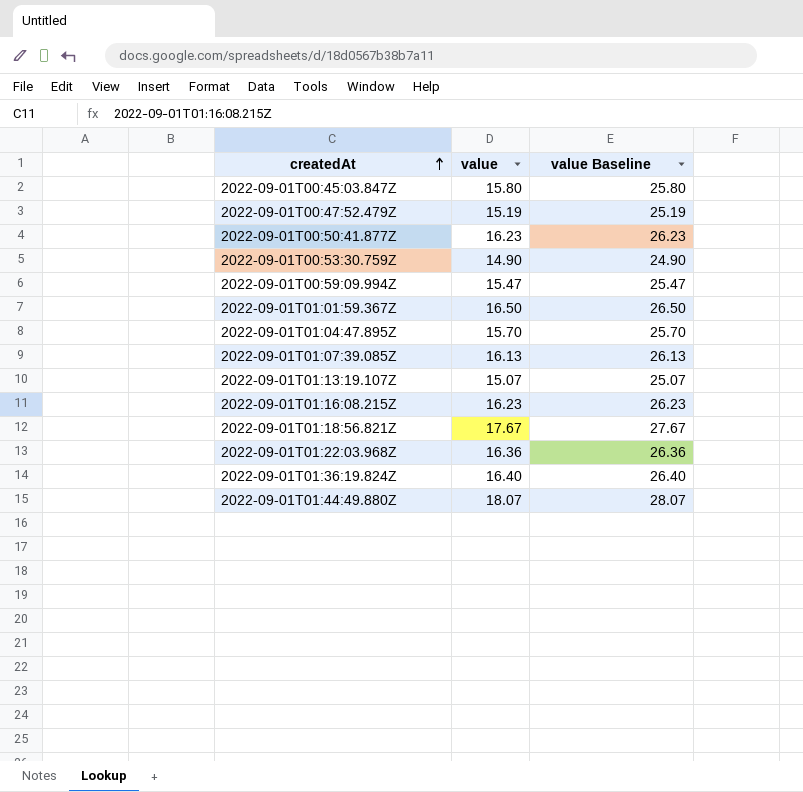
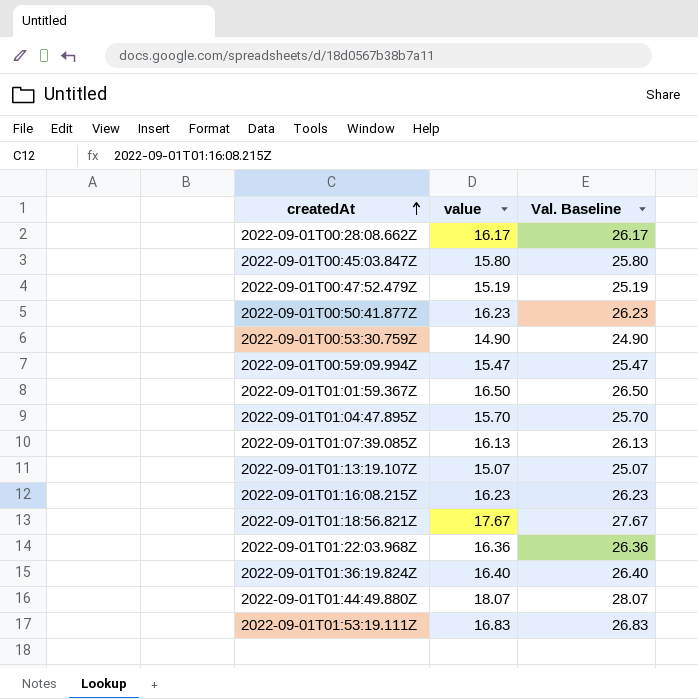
column name: value Baseline -> Val. Baseline
row 2022-09-01T00:28:08.662Z: none -> 16.17 | 26.17
row 2022-09-01T01:53:19.111Z: none -> 16.83 | 26.83

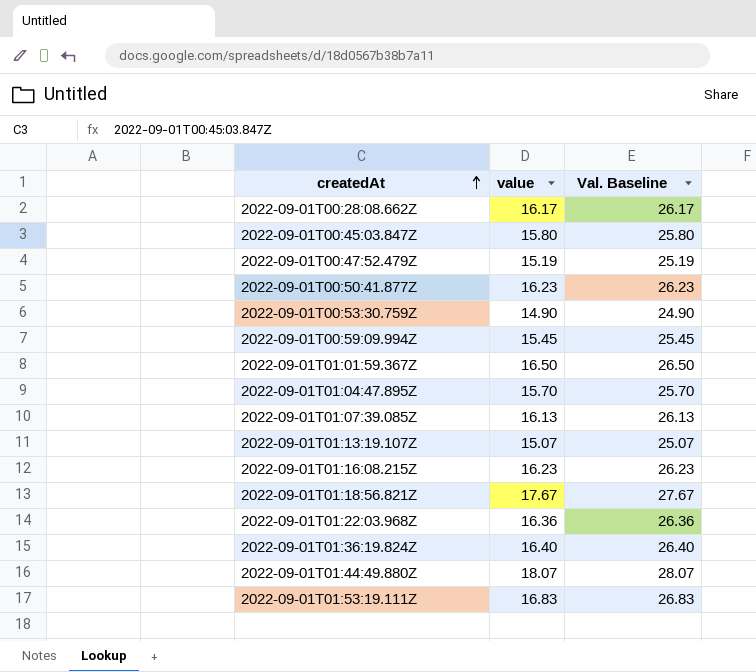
2022-09-01T00:59:09.994Z | value: 15.47 -> 15.45
2022-09-01T00:59:09.994Z | Val. Baseline: 25.47 -> 25.45

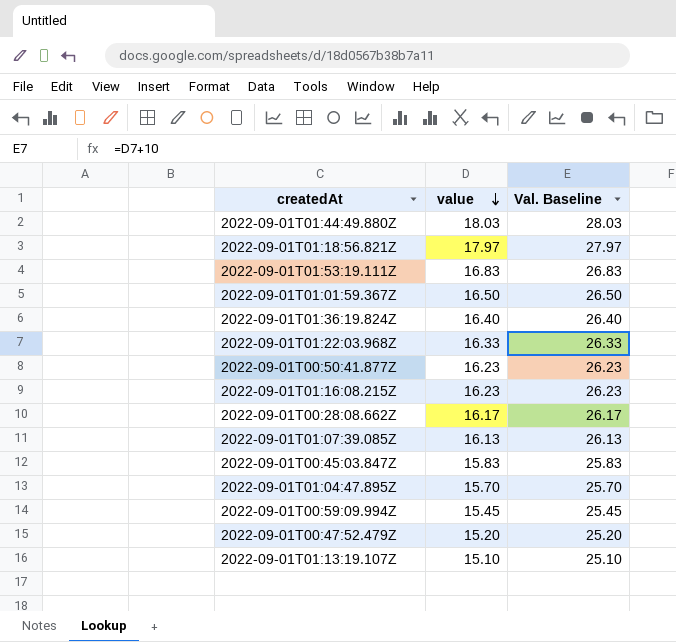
row order: createdAt ascending -> value descending
row 2022-09-01T00:53:30.759Z: 14.90 | 24.90 -> none
2022-09-01T01:44:49.880Z | value: 18.07 -> 18.03
2022-09-01T01:44:49.880Z | Val. Baseline: 28.07 -> 28.03
2022-09-01T01:18:56.821Z | value: 17.67 -> 17.97
2022-09-01T01:18:56.821Z | Val. Baseline: 27.67 -> 27.97
2022-09-01T01:22:03.968Z | value: 16.36 -> 16.33
2022-09-01T01:22:03.968Z | Val. Baseline: 26.36 -> 26.33
2022-09-01T00:45:03.847Z | value: 15.80 -> 15.83
2022-09-01T00:45:03.847Z | Val. Baseline: 25.80 -> 25.83
2022-09-01T00:47:52.479Z | value: 15.19 -> 15.20
2022-09-01T00:47:52.479Z | Val. Baseline: 25.19 -> 25.20
2022-09-01T01:13:19.107Z | value: 15.07 -> 15.10
2022-09-01T01:13:19.107Z | Val. Baseline: 25.07 -> 25.10

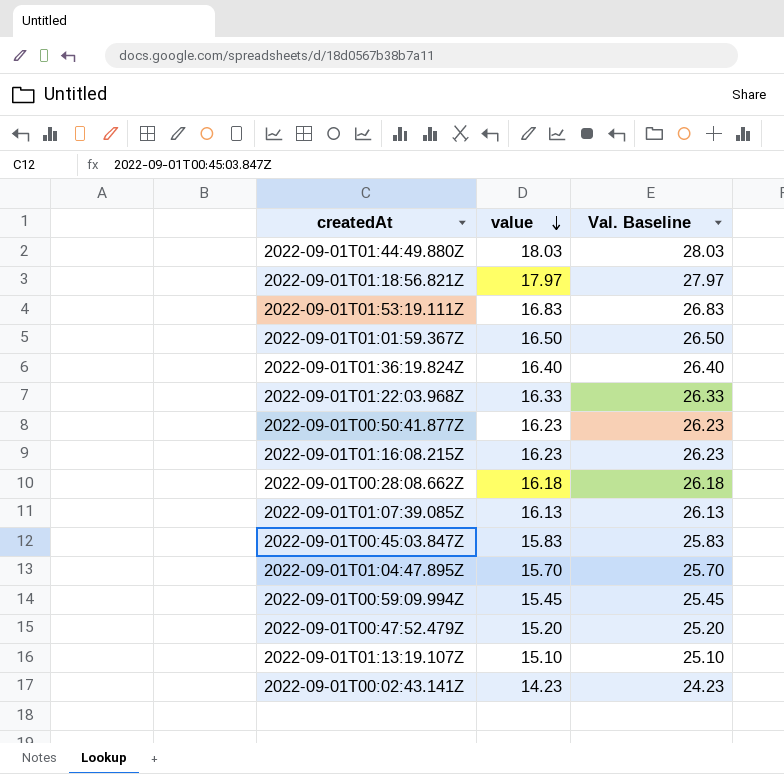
2022-09-01T00:28:08.662Z | value: 16.17 -> 16.18
2022-09-01T00:28:08.662Z | Val. Baseline: 26.17 -> 26.18
row 2022-09-01T00:02:43.141Z: none -> 14.23 | 24.23

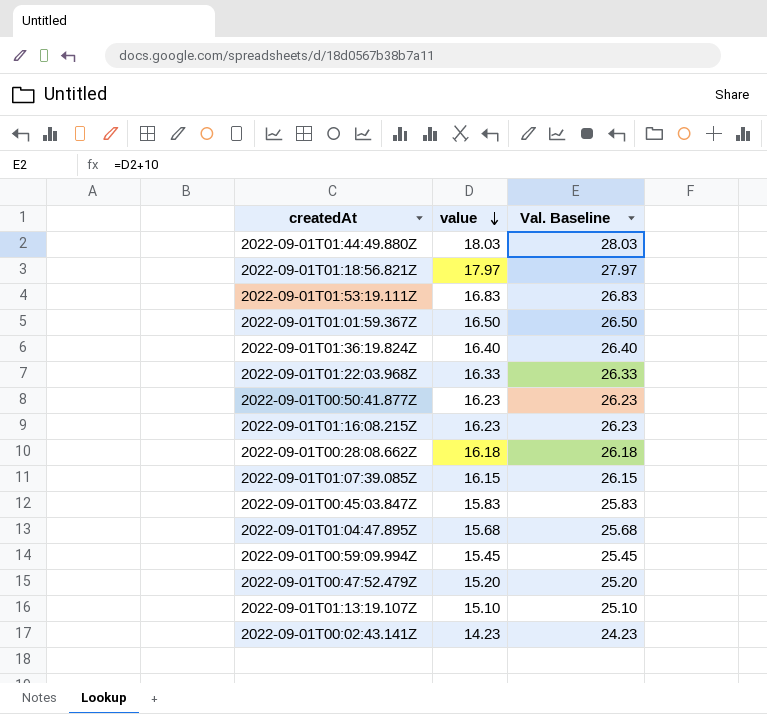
2022-09-01T01:07:39.085Z | value: 16.13 -> 16.15
2022-09-01T01:07:39.085Z | Val. Baseline: 26.13 -> 26.15
2022-09-01T01:04:47.895Z | value: 15.70 -> 15.68
2022-09-01T01:04:47.895Z | Val. Baseline: 25.70 -> 25.68

